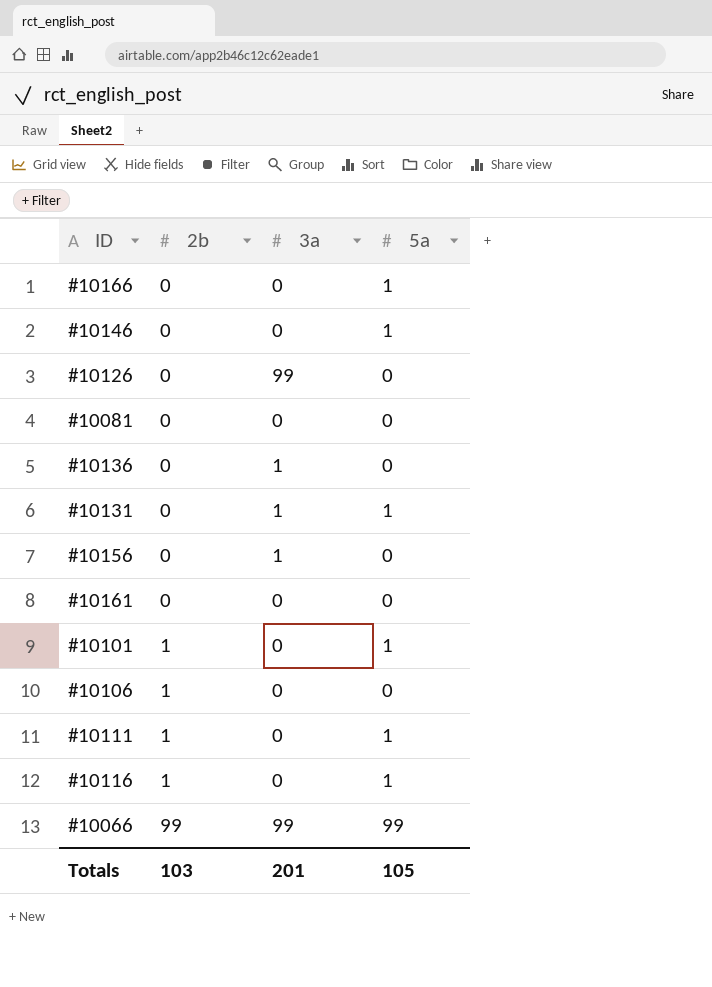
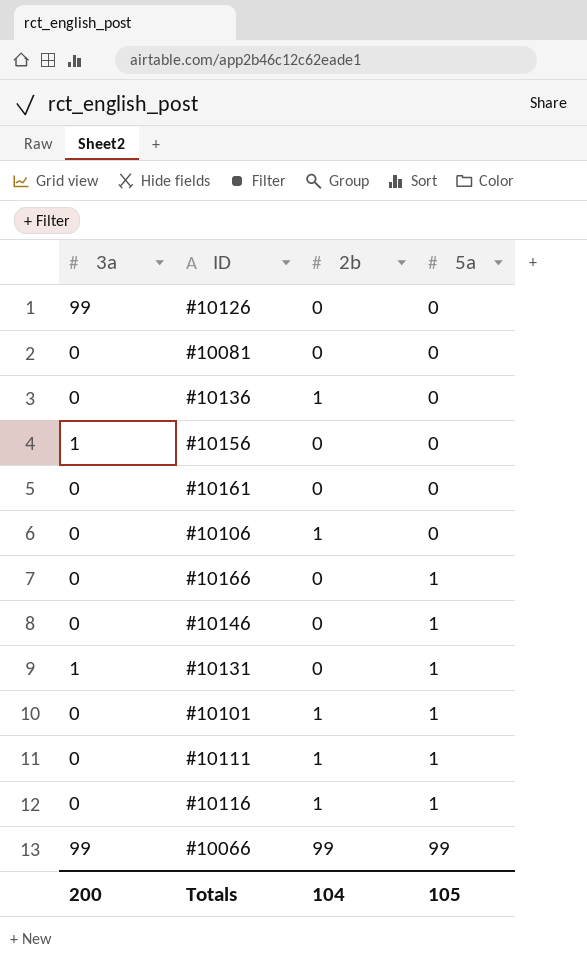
row order: 2b ascending -> 5a ascending
column 3a | position: 3 -> 1
#10136 | 3a: 1 -> 0
#10136 | 2b: 0 -> 1
Totals | 3a: 201 -> 200
Totals | 2b: 103 -> 104

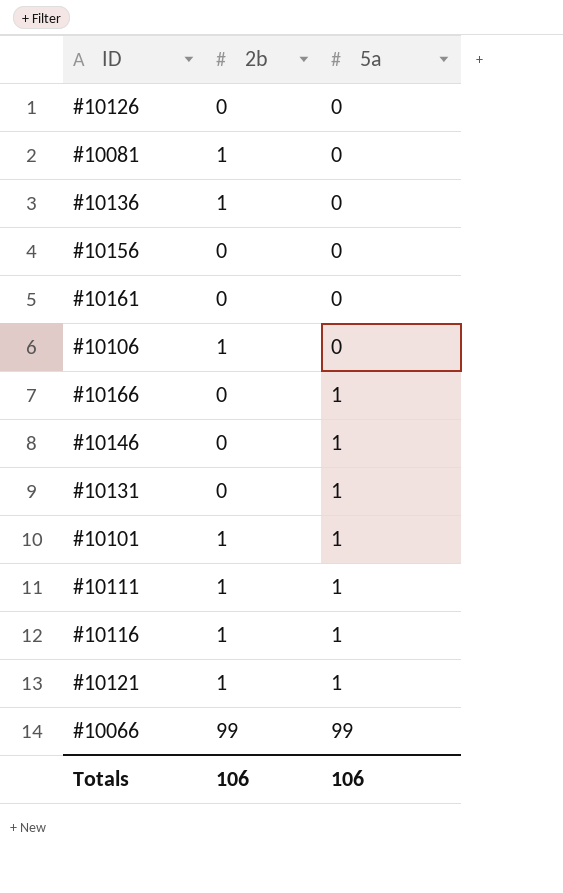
column 3a | position: 1 -> none
#10081 | 2b: 0 -> 1
row #10121: none -> 1 | 1
Totals | 2b: 104 -> 106
Totals | 5a: 105 -> 106

